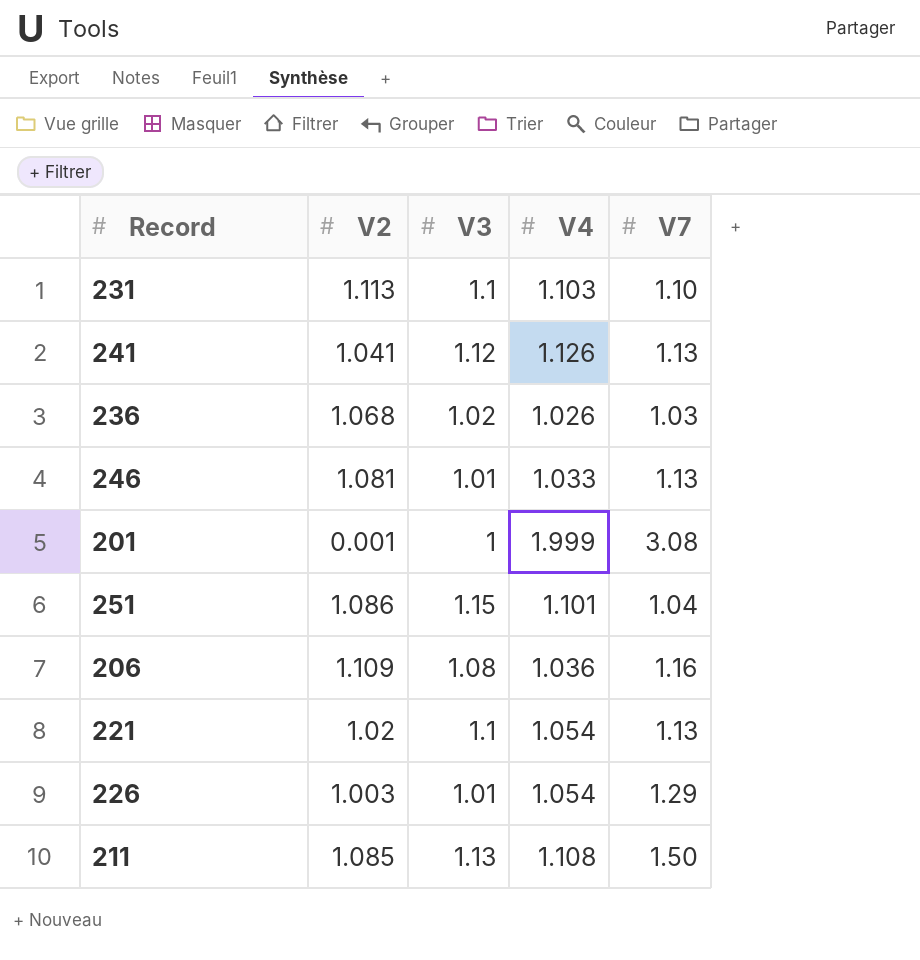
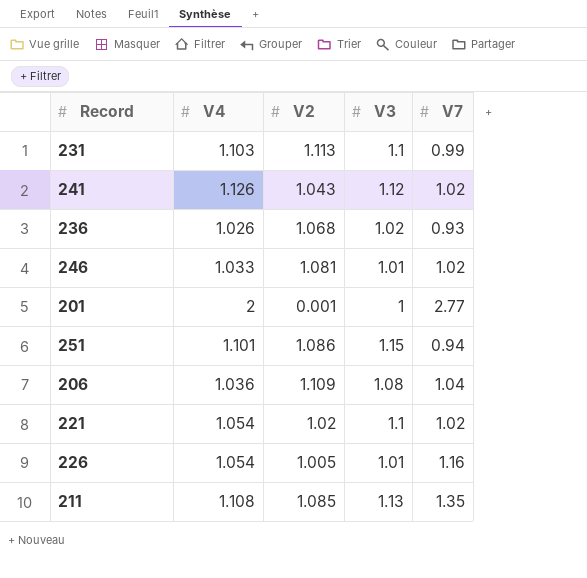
column V4 | position: 4 -> 2
231 | V7: 1.10 -> 0.99
241 | V2: 1.041 -> 1.043
241 | V7: 1.13 -> 1.02
236 | V7: 1.03 -> 0.93
246 | V7: 1.13 -> 1.02
201 | V4: 1.999 -> 2
201 | V7: 3.08 -> 2.77
251 | V7: 1.04 -> 0.94
206 | V7: 1.16 -> 1.04
221 | V7: 1.13 -> 1.02
226 | V2: 1.003 -> 1.005
226 | V7: 1.29 -> 1.16
211 | V7: 1.50 -> 1.35

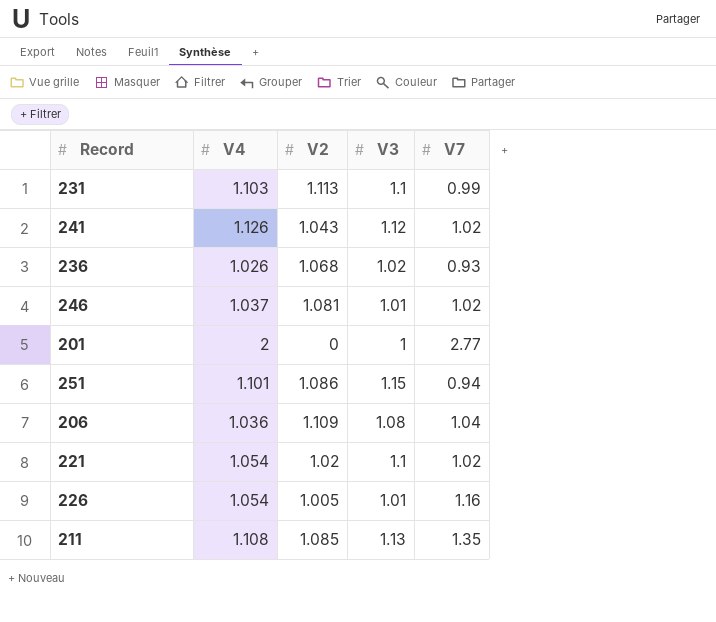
246 | V4: 1.033 -> 1.037
201 | V2: 0.001 -> 0

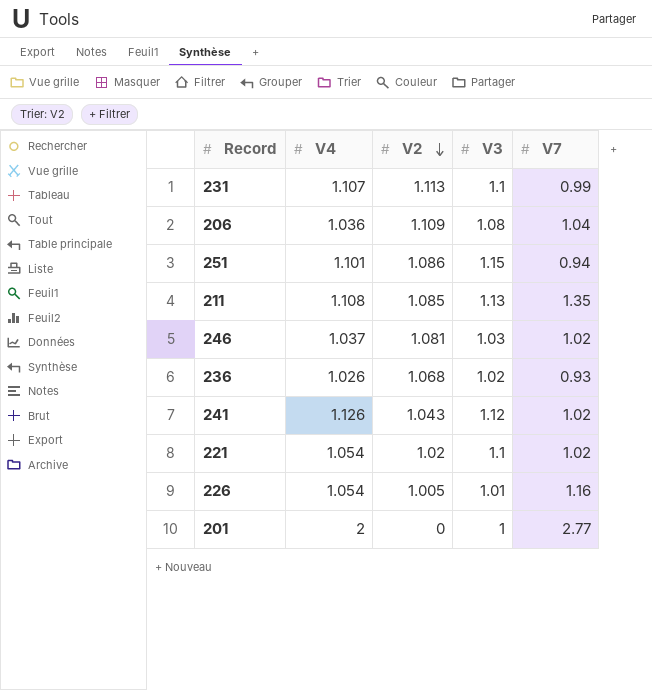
row order: none -> V2 descending
231 | V4: 1.103 -> 1.107
246 | V3: 1.01 -> 1.03

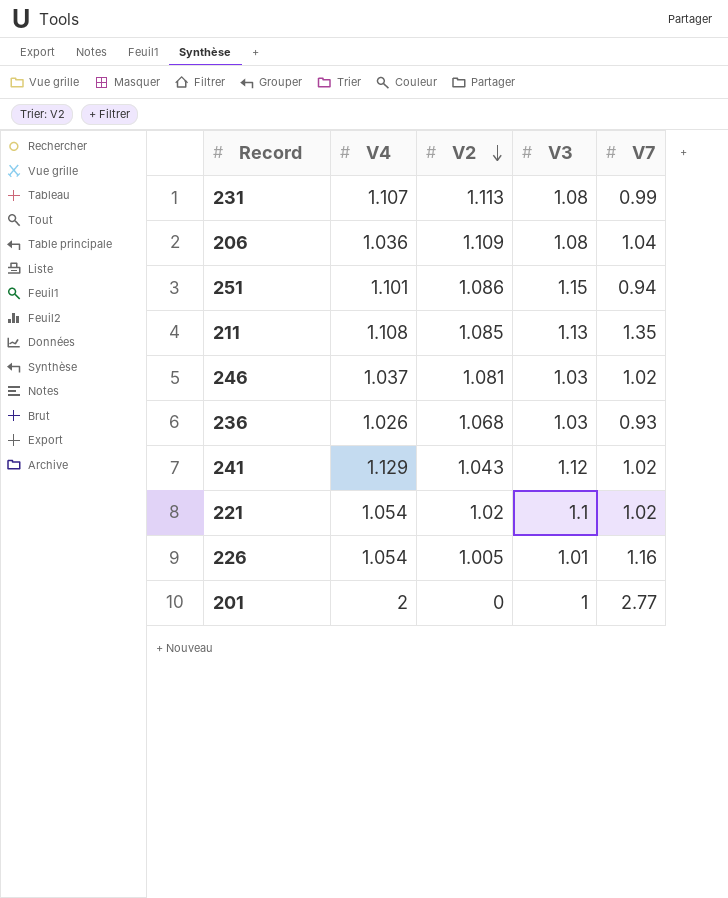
231 | V3: 1.1 -> 1.08
236 | V3: 1.02 -> 1.03
241 | V4: 1.126 -> 1.129

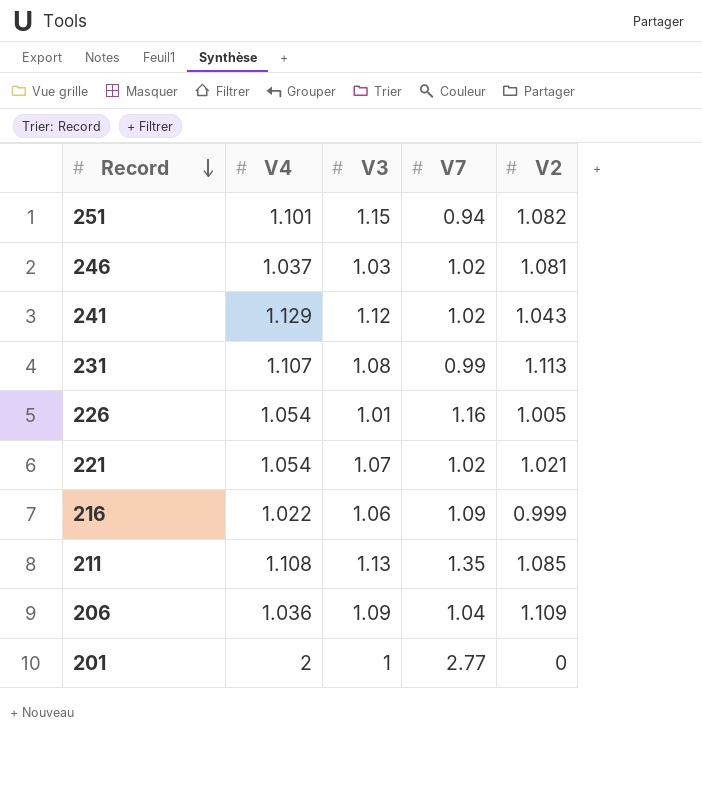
row order: V2 descending -> Record descending
column V2 | position: 3 -> 5
row 236: 1.026 | 1.068 | 1.03 | 0.93 -> none
251 | V2: 1.086 -> 1.082
221 | V3: 1.1 -> 1.07
221 | V2: 1.02 -> 1.021
row 216: none -> 1.022 | 1.06 | 1.09 | 0.999
206 | V3: 1.08 -> 1.09

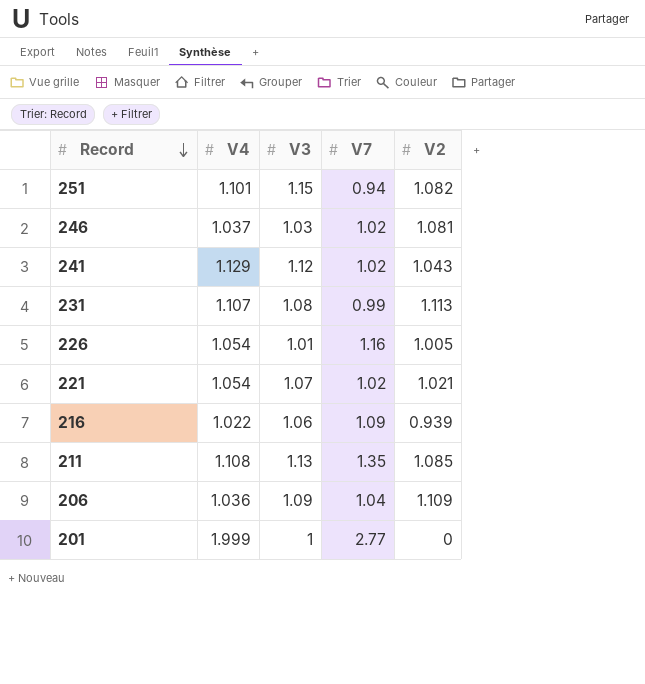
216 | V2: 0.999 -> 0.939
201 | V4: 2 -> 1.999

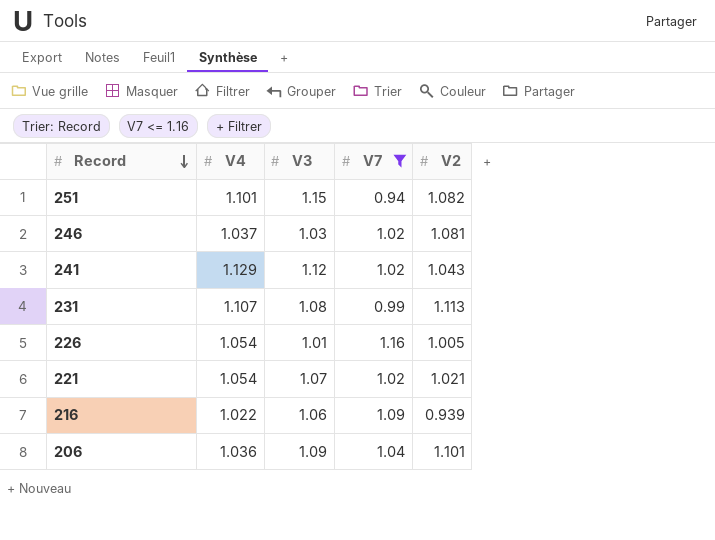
filter: none -> V7 <= 1.16
206 | V2: 1.109 -> 1.101

